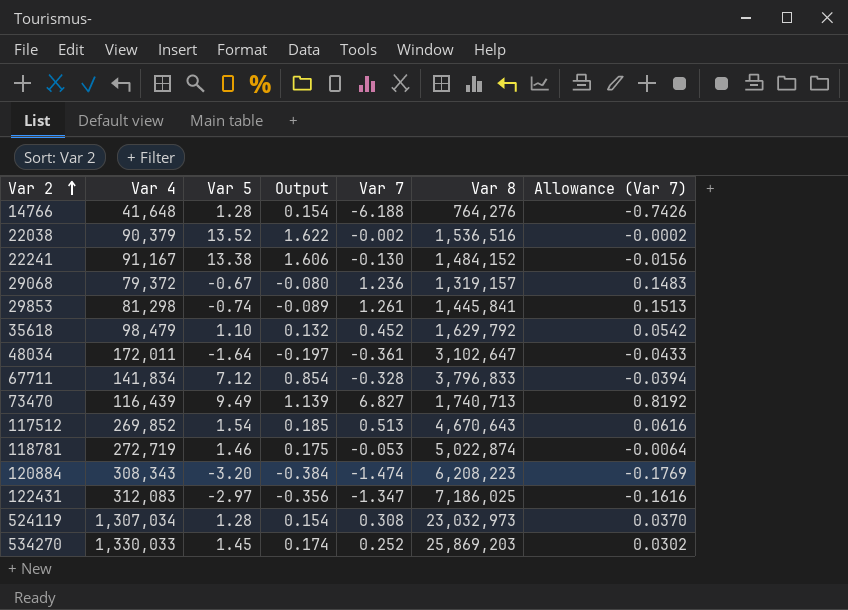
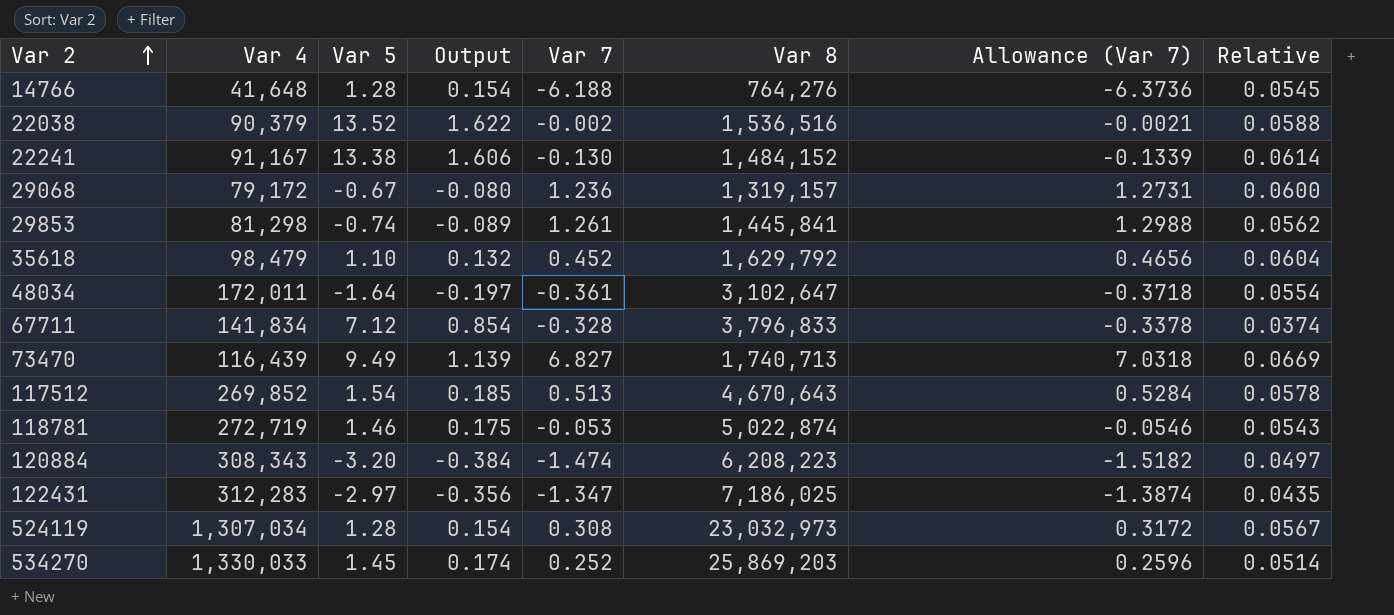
column Allowance (Var 7) | formula: [Var 7] * 0.12 -> [Var 7] * 1.03
column Relative | formula: none -> [Var 4] / [Var 8]
29068 | Var 4: 79,372 -> 79,172
122431 | Var 4: 312,083 -> 312,283

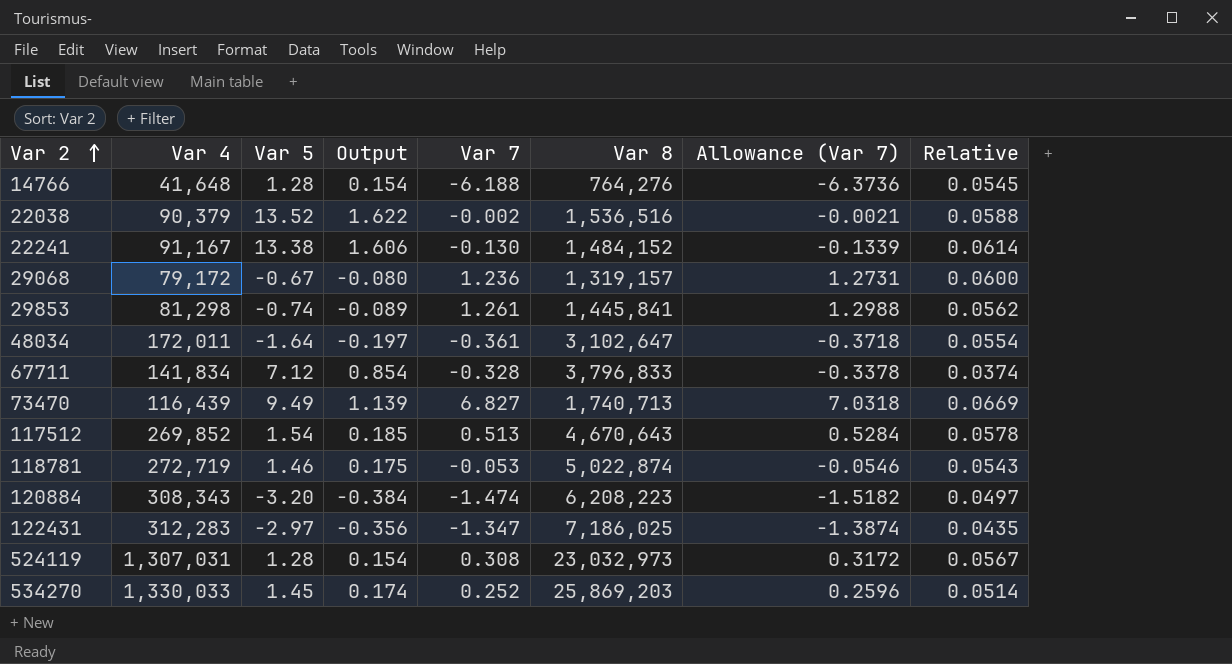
row 35618: 98,479 | 1.10 | 0.132 | 0.452 | 1,629,792 | 0.4656 | 0.0604 -> none
524119 | Var 4: 1,307,034 -> 1,307,031

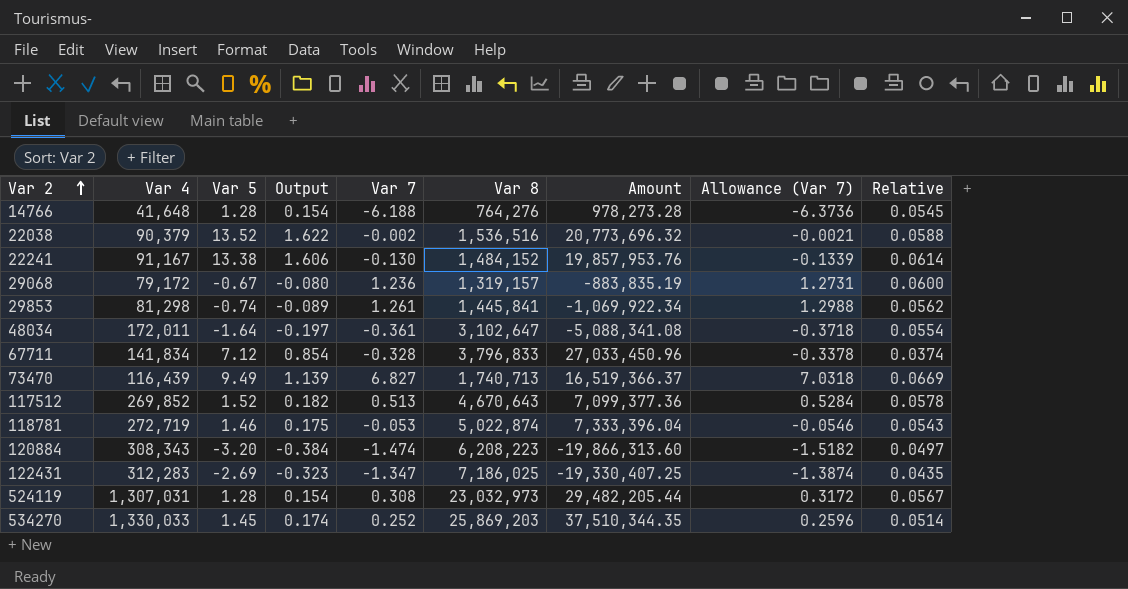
column Amount | formula: none -> [Var 5] * [Var 8]
117512 | Var 5: 1.54 -> 1.52
117512 | Output: 0.185 -> 0.182
122431 | Var 5: -2.97 -> -2.69
122431 | Output: -0.356 -> -0.323

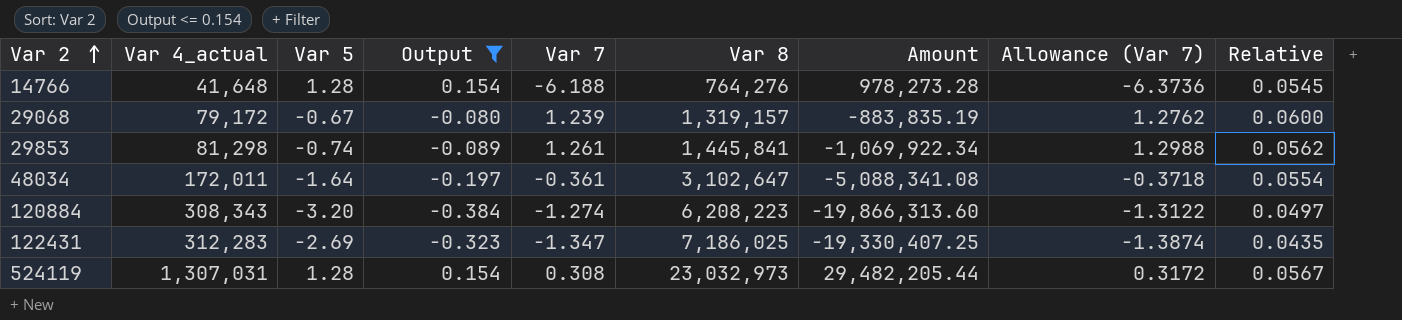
filter: none -> Output <= 0.154
column name: Var 4 -> Var 4_actual
29068 | Var 7: 1.236 -> 1.239
29068 | Allowance (Var 7): 1.2731 -> 1.2762
120884 | Var 7: -1.474 -> -1.274
120884 | Allowance (Var 7): -1.5182 -> -1.3122

